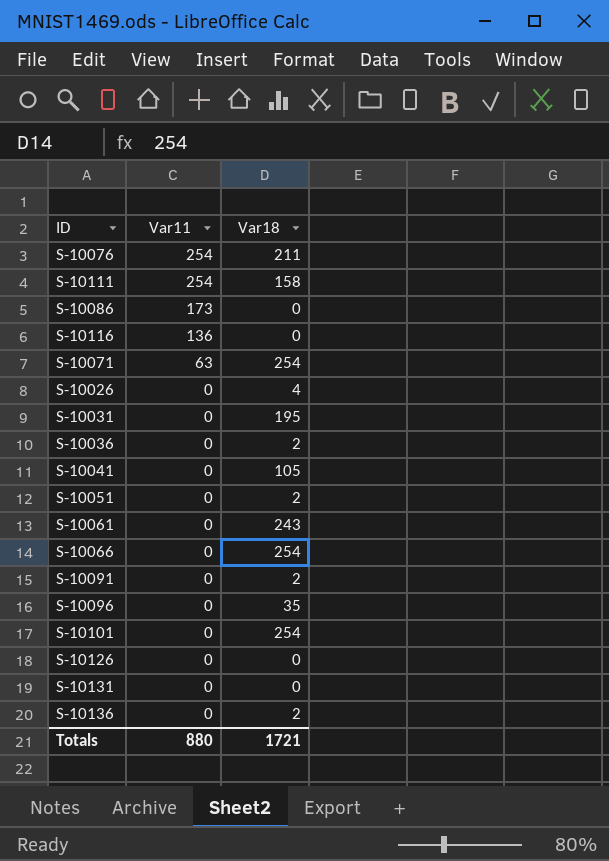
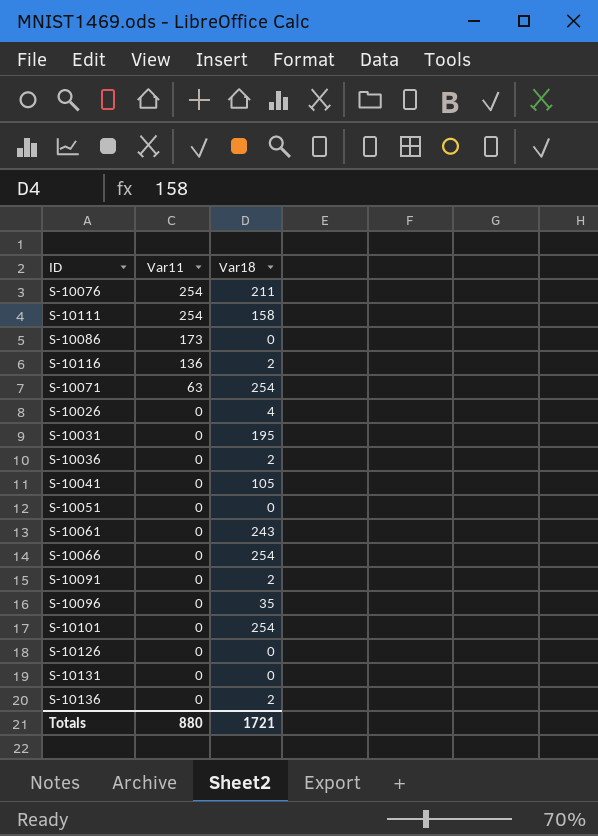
S-10116 | Var18: 0 -> 2
S-10051 | Var18: 2 -> 0

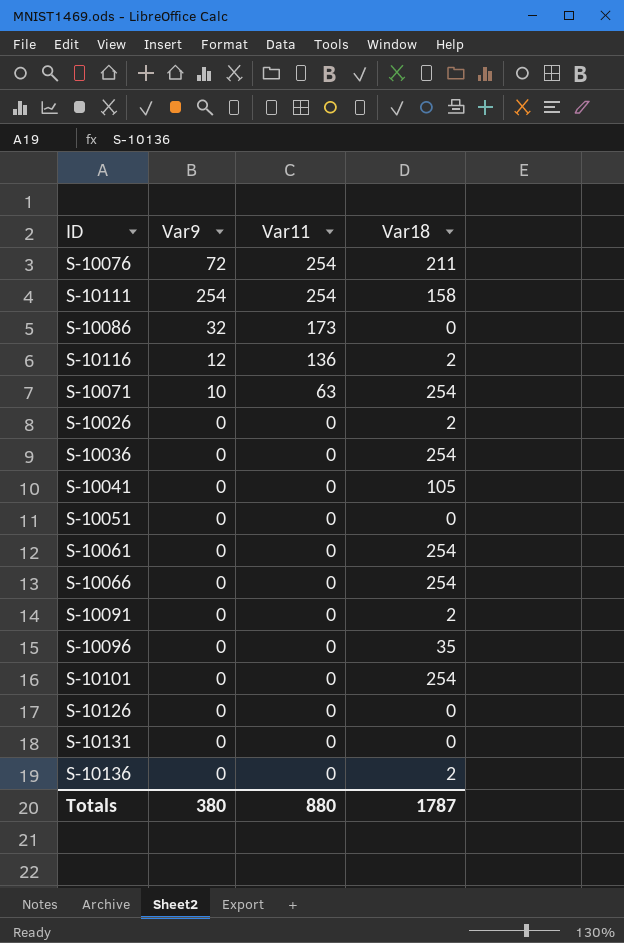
column Var9 | position: none -> 2
row S-10031: 0 | 195 -> none
S-10026 | Var18: 4 -> 2
S-10036 | Var18: 2 -> 254
S-10061 | Var18: 243 -> 254
Totals | Var18: 1721 -> 1787

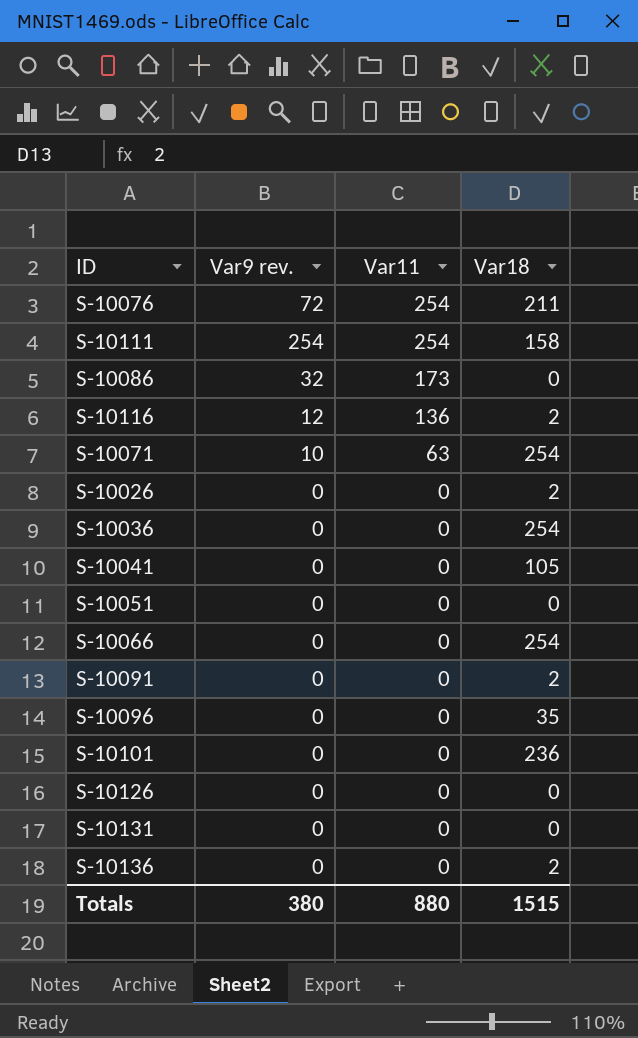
column name: Var9 -> Var9 rev.
row S-10061: 0 | 0 | 254 -> none
S-10101 | Var18: 254 -> 236
Totals | Var18: 1787 -> 1515

